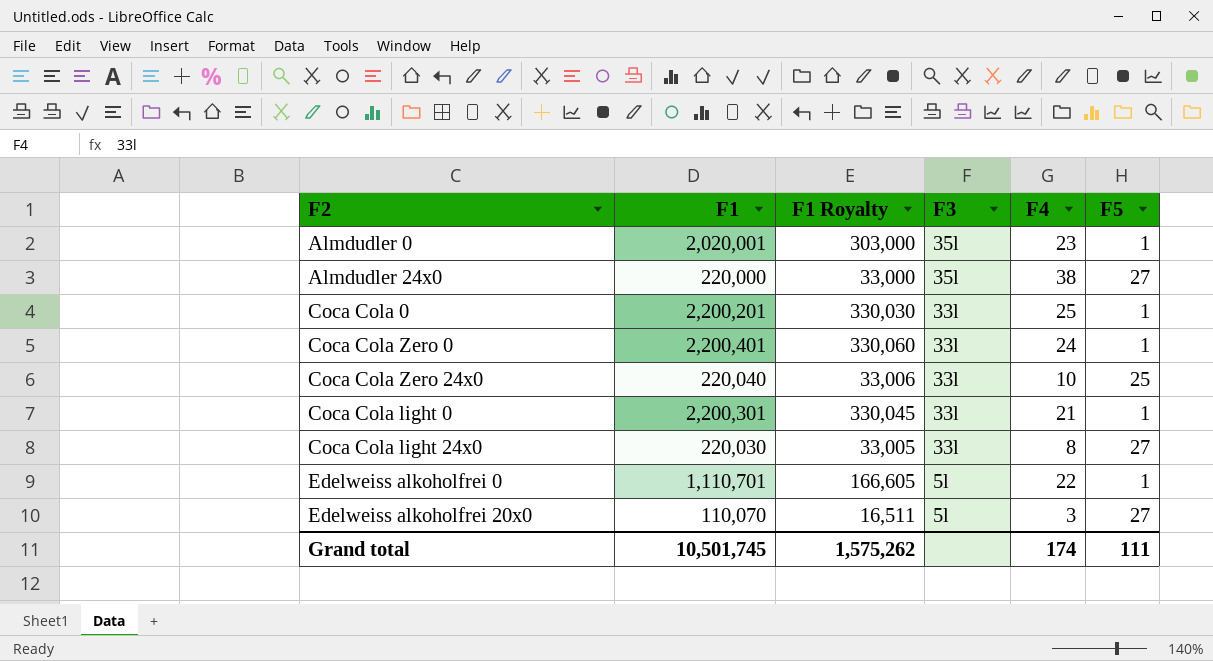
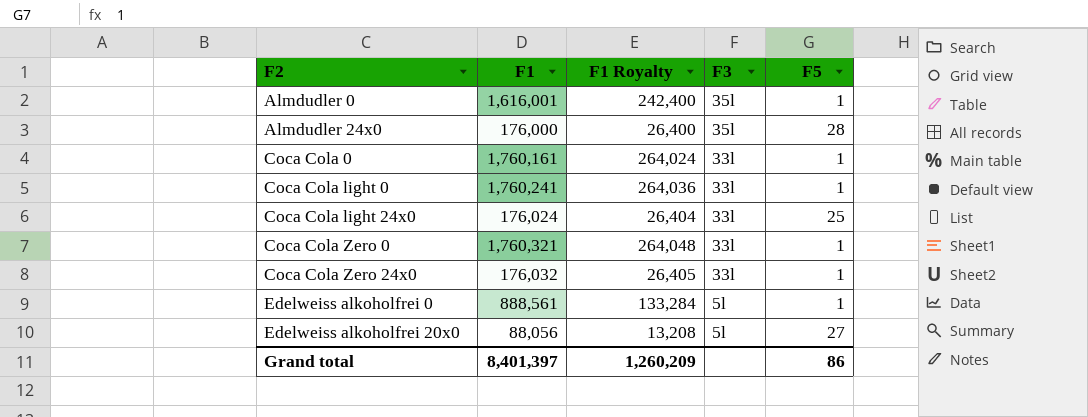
row order: F3 descending -> F2 ascending
column F4 | position: 5 -> none
Almdudler 0 | F1: 2,020,001 -> 1,616,001
Almdudler 0 | F1 Royalty: 303,000 -> 242,400
Almdudler 24x0 | F1: 220,000 -> 176,000
Almdudler 24x0 | F1 Royalty: 33,000 -> 26,400
Almdudler 24x0 | F5: 27 -> 28
Coca Cola 0 | F1: 2,200,201 -> 1,760,161
Coca Cola 0 | F1 Royalty: 330,030 -> 264,024
Coca Cola light 0 | F1: 2,200,301 -> 1,760,241
Coca Cola light 0 | F1 Royalty: 330,045 -> 264,036
Coca Cola light 24x0 | F1: 220,030 -> 176,024
Coca Cola light 24x0 | F1 Royalty: 33,005 -> 26,404
Coca Cola light 24x0 | F5: 27 -> 25
Coca Cola Zero 0 | F1: 2,200,401 -> 1,760,321
Coca Cola Zero 0 | F1 Royalty: 330,060 -> 264,048
Coca Cola Zero 24x0 | F1: 220,040 -> 176,032
Coca Cola Zero 24x0 | F1 Royalty: 33,006 -> 26,405
Coca Cola Zero 24x0 | F5: 25 -> 1
Edelweiss alkoholfrei 0 | F1: 1,110,701 -> 888,561
Edelweiss alkoholfrei 0 | F1 Royalty: 166,605 -> 133,284
Edelweiss alkoholfrei 20x0 | F1: 110,070 -> 88,056
Edelweiss alkoholfrei 20x0 | F1 Royalty: 16,511 -> 13,208
Grand total | F1: 10,501,745 -> 8,401,397
Grand total | F1 Royalty: 1,575,262 -> 1,260,209
Grand total | F5: 111 -> 86

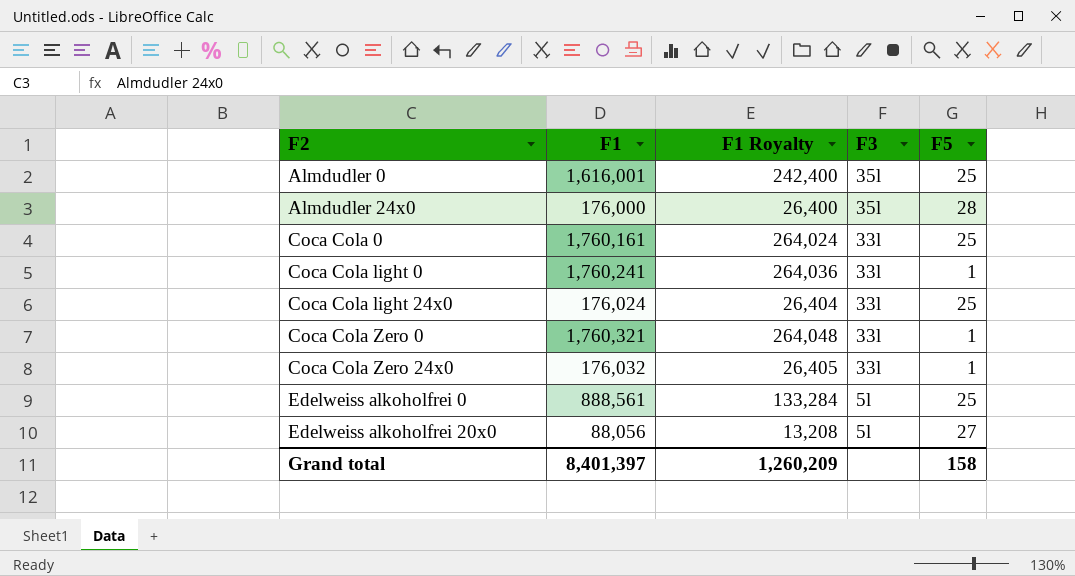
Almdudler 0 | F5: 1 -> 25
Coca Cola 0 | F5: 1 -> 25
Edelweiss alkoholfrei 0 | F5: 1 -> 25
Grand total | F5: 86 -> 158

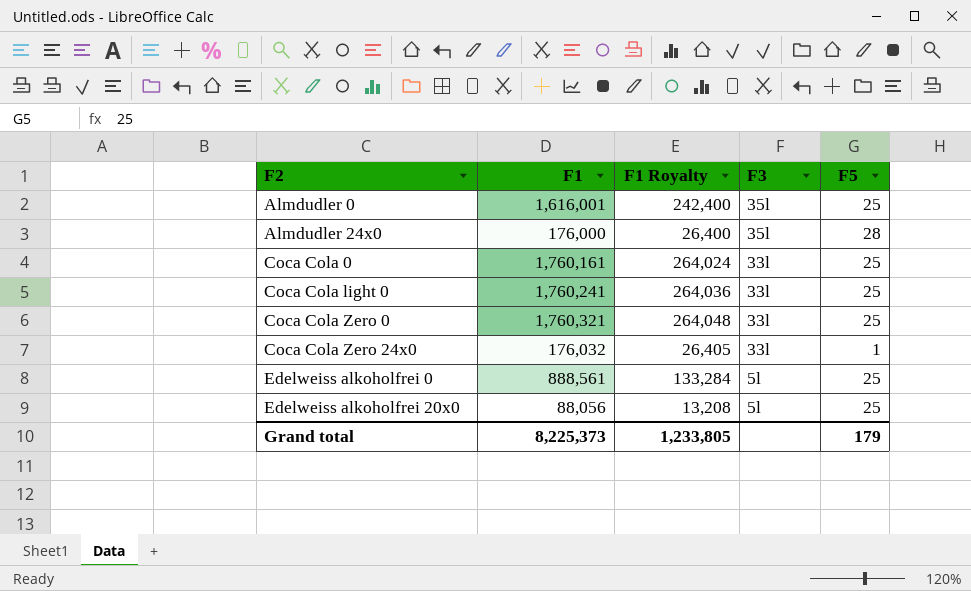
row Coca Cola light 24x0: 176,024 | 26,404 | 33l | 25 -> none
Coca Cola light 0 | F5: 1 -> 25
Coca Cola Zero 0 | F5: 1 -> 25
Edelweiss alkoholfrei 20x0 | F5: 27 -> 25
Grand total | F1: 8,401,397 -> 8,225,373
Grand total | F1 Royalty: 1,260,209 -> 1,233,805
Grand total | F5: 158 -> 179

